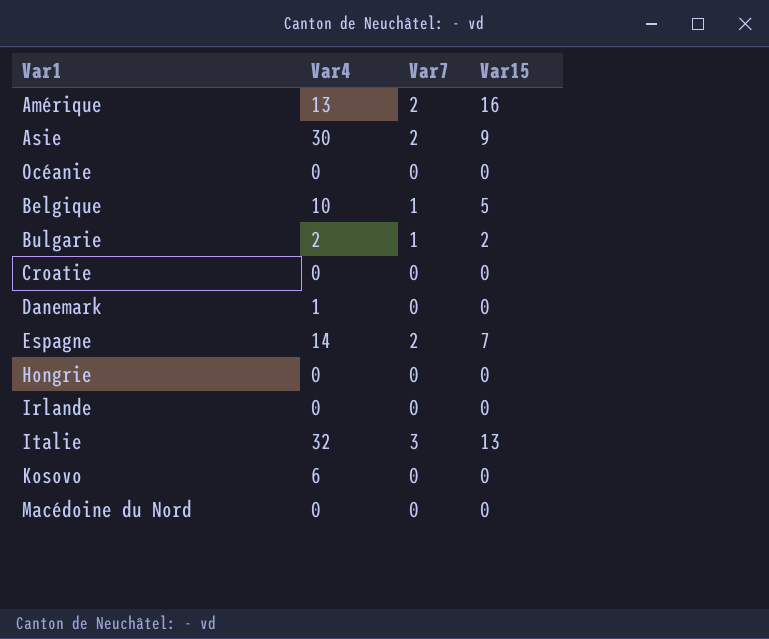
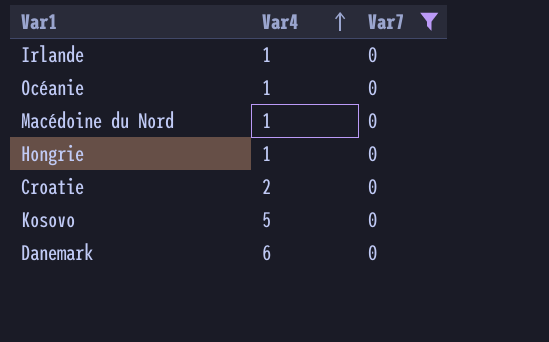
filter: none -> Var7 = 0
row order: none -> Var4 ascending
column Var15 | position: 4 -> none
Irlande | Var4: 0 -> 1
Océanie | Var4: 0 -> 1
Macédoine du Nord | Var4: 0 -> 1
Hongrie | Var4: 0 -> 1
Croatie | Var4: 0 -> 2
Kosovo | Var4: 6 -> 5
Danemark | Var4: 1 -> 6

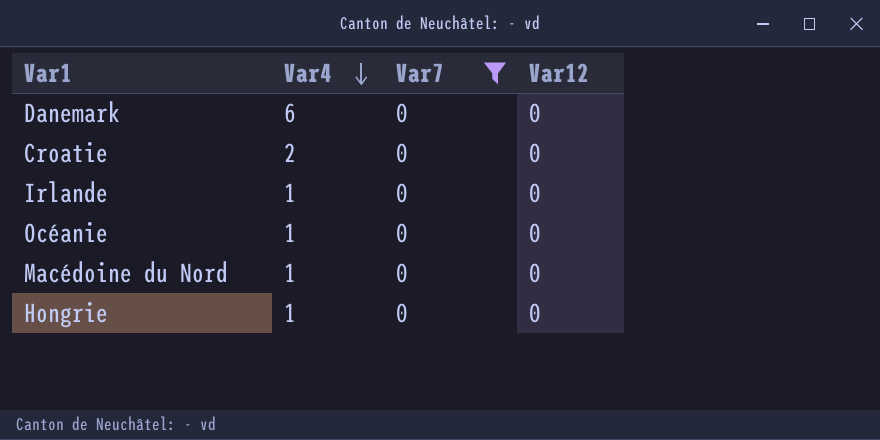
row order: Var4 ascending -> Var4 descending
column Var12 | position: none -> 4
row Kosovo: 5 | 0 -> none

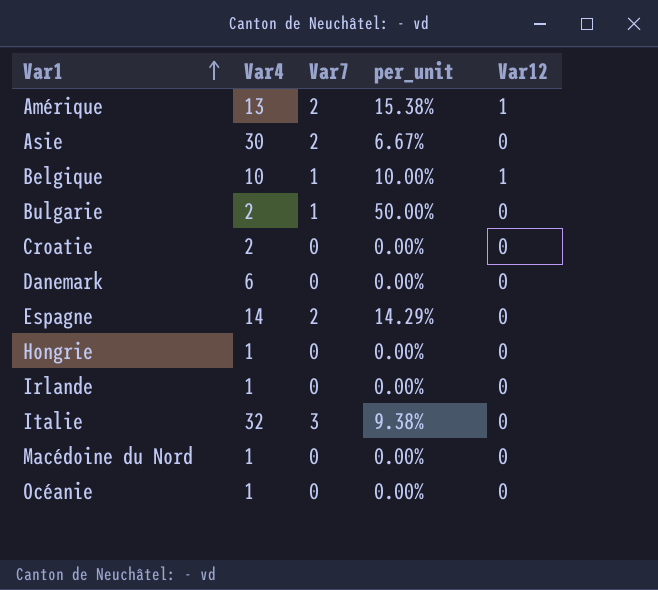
filter: Var7 = 0 -> none
row order: Var4 descending -> Var1 ascending
column per_unit | formula: none -> [Var7] / [Var4]

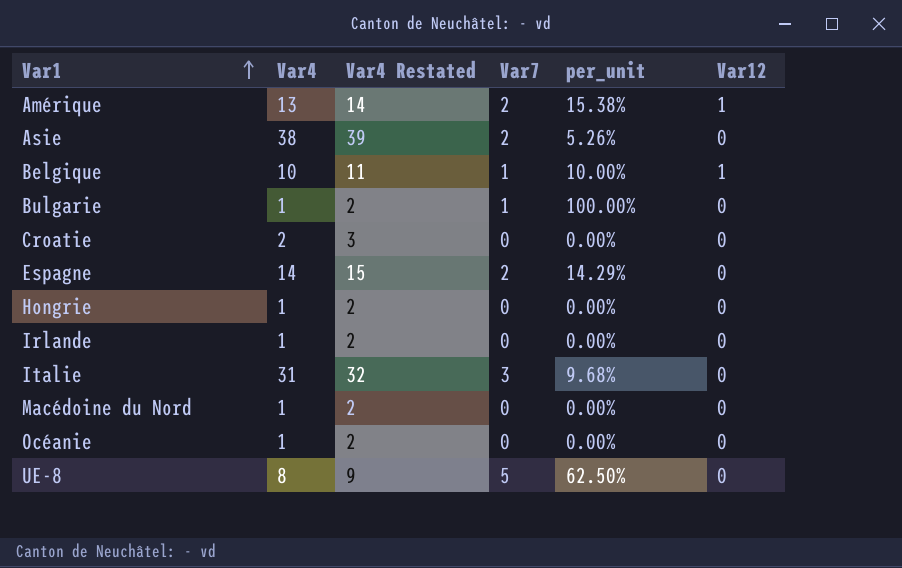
column Var4 Restated | formula: none -> [Var4] + 1
row Danemark: 6 | 0 | 0.00% | 0 -> none
Asie | Var4: 30 -> 38
Asie | per_unit: 6.67% -> 5.26%
Bulgarie | Var4: 2 -> 1
Bulgarie | per_unit: 50.00% -> 100.00%
Italie | Var4: 32 -> 31
Italie | per_unit: 9.38% -> 9.68%
row UE-8: none -> 8 | 9 | 5 | 62.50% | 0

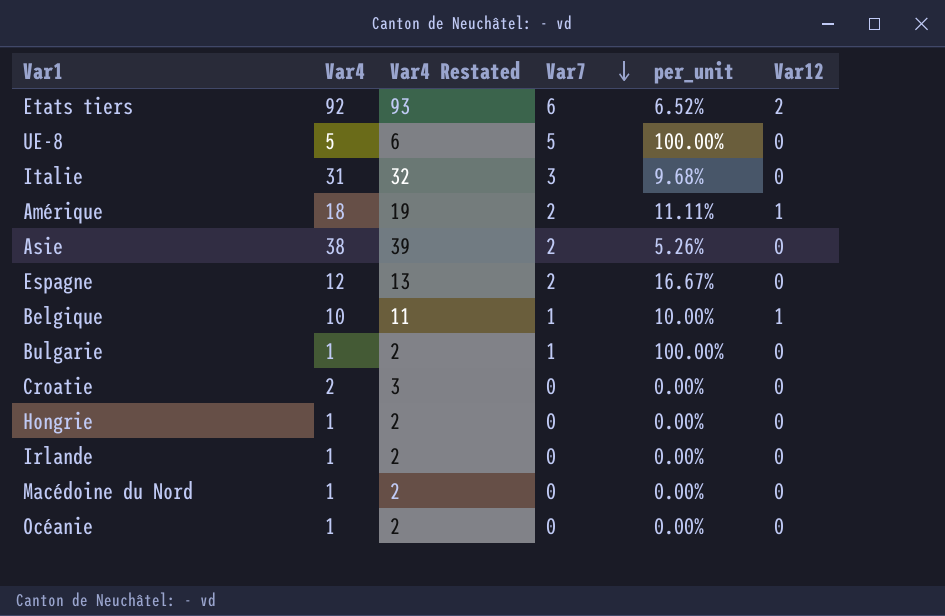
row order: Var1 ascending -> Var7 descending
row Etats tiers: none -> 92 | 93 | 6 | 6.52% | 2
UE-8 | Var4: 8 -> 5
UE-8 | Var4 Restated: 9 -> 6
UE-8 | per_unit: 62.50% -> 100.00%
Amérique | Var4: 13 -> 18
Amérique | Var4 Restated: 14 -> 19
Amérique | per_unit: 15.38% -> 11.11%
Espagne | Var4: 14 -> 12
Espagne | Var4 Restated: 15 -> 13
Espagne | per_unit: 14.29% -> 16.67%

